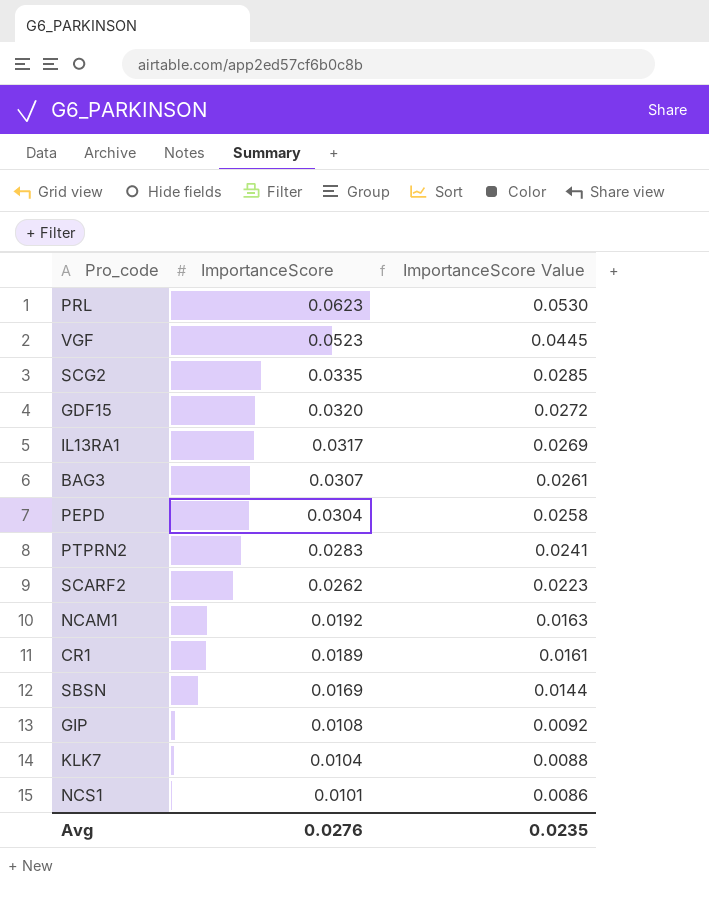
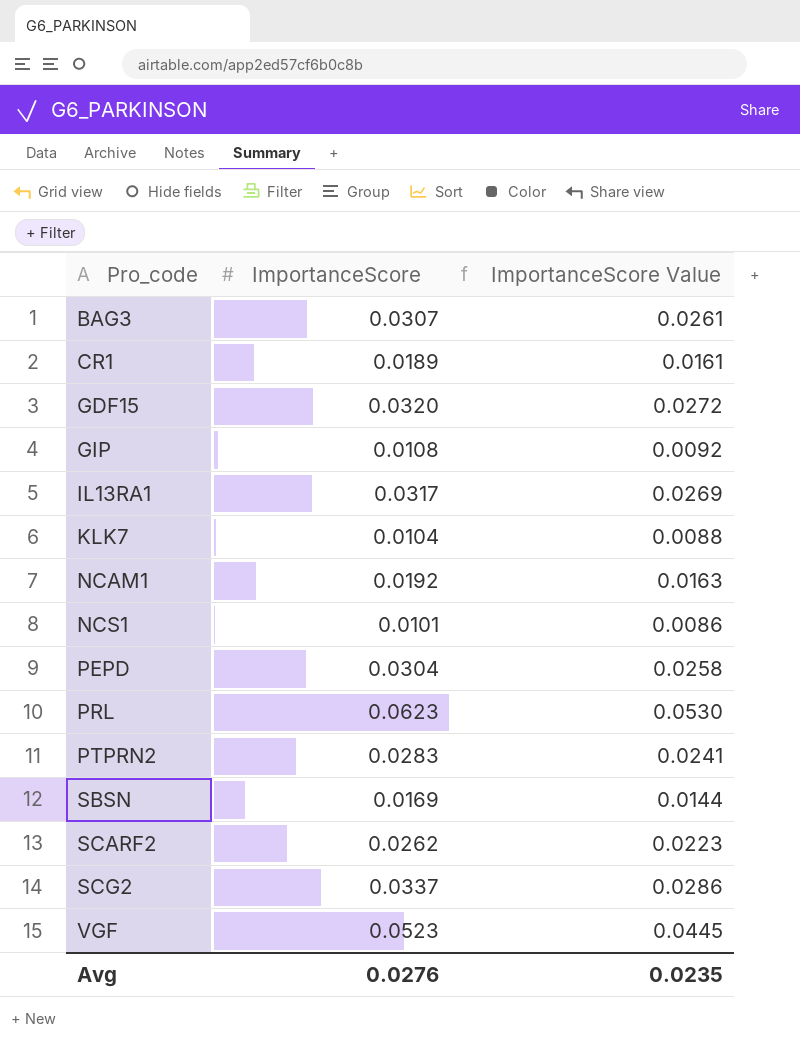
row order: ImportanceScore descending -> Pro_code ascending
SCG2 | ImportanceScore: 0.0335 -> 0.0337
SCG2 | ImportanceScore Value: 0.0285 -> 0.0286

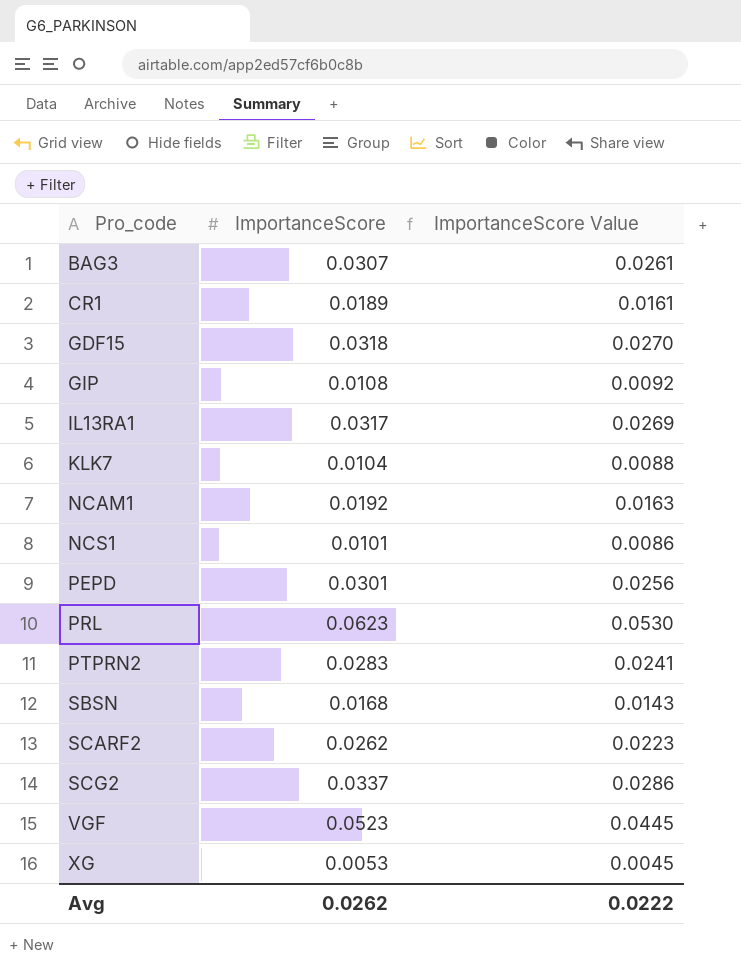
GDF15 | ImportanceScore: 0.0320 -> 0.0318
GDF15 | ImportanceScore Value: 0.0272 -> 0.0270
PEPD | ImportanceScore: 0.0304 -> 0.0301
PEPD | ImportanceScore Value: 0.0258 -> 0.0256
SBSN | ImportanceScore: 0.0169 -> 0.0168
SBSN | ImportanceScore Value: 0.0144 -> 0.0143
row XG: none -> 0.0053 | 0.0045
Avg | ImportanceScore: 0.0276 -> 0.0262
Avg | ImportanceScore Value: 0.0235 -> 0.0222

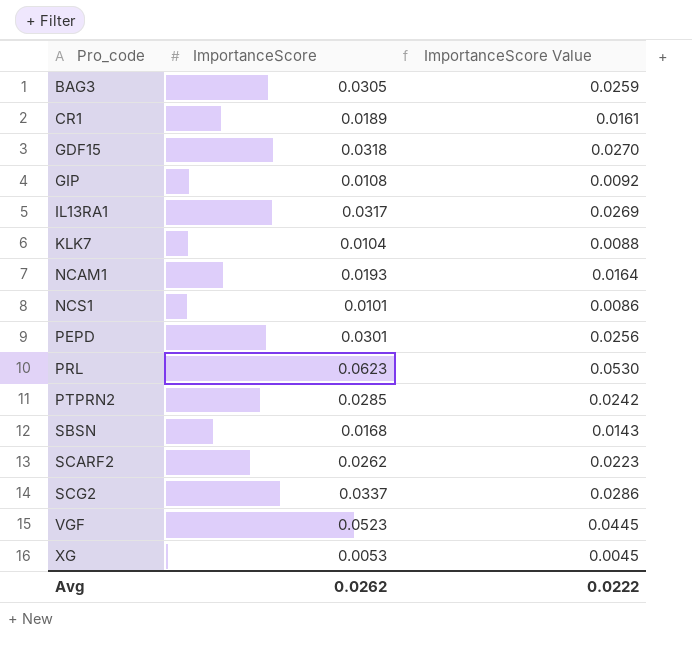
BAG3 | ImportanceScore: 0.0307 -> 0.0305
BAG3 | ImportanceScore Value: 0.0261 -> 0.0259
NCAM1 | ImportanceScore: 0.0192 -> 0.0193
NCAM1 | ImportanceScore Value: 0.0163 -> 0.0164
PTPRN2 | ImportanceScore: 0.0283 -> 0.0285
PTPRN2 | ImportanceScore Value: 0.0241 -> 0.0242

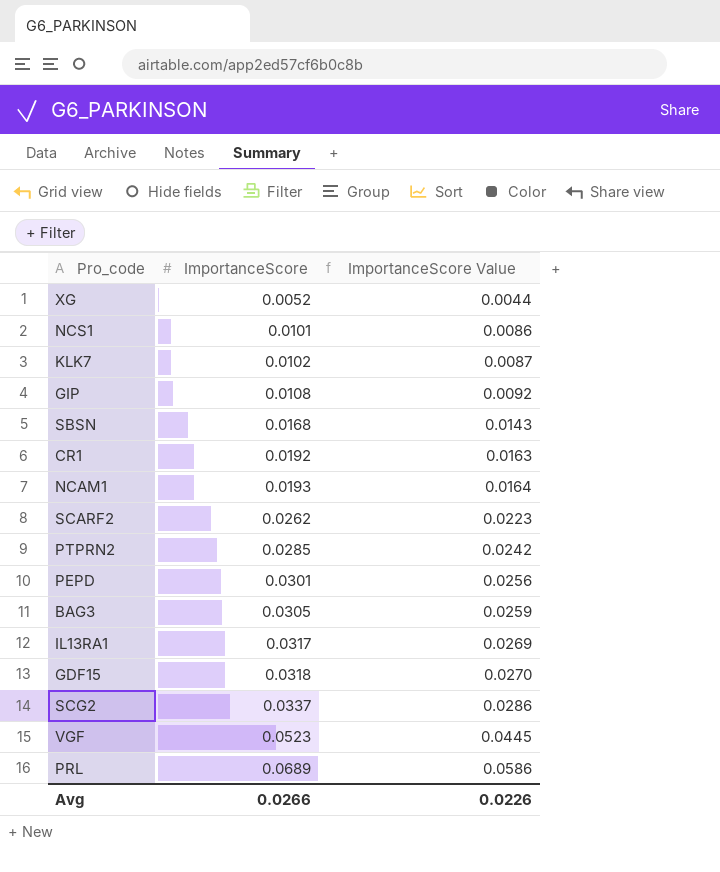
row order: Pro_code ascending -> ImportanceScore ascending
XG | ImportanceScore: 0.0053 -> 0.0052
XG | ImportanceScore Value: 0.0045 -> 0.0044
KLK7 | ImportanceScore: 0.0104 -> 0.0102
KLK7 | ImportanceScore Value: 0.0088 -> 0.0087
CR1 | ImportanceScore: 0.0189 -> 0.0192
CR1 | ImportanceScore Value: 0.0161 -> 0.0163
PRL | ImportanceScore: 0.0623 -> 0.0689
PRL | ImportanceScore Value: 0.0530 -> 0.0586
Avg | ImportanceScore: 0.0262 -> 0.0266
Avg | ImportanceScore Value: 0.0222 -> 0.0226

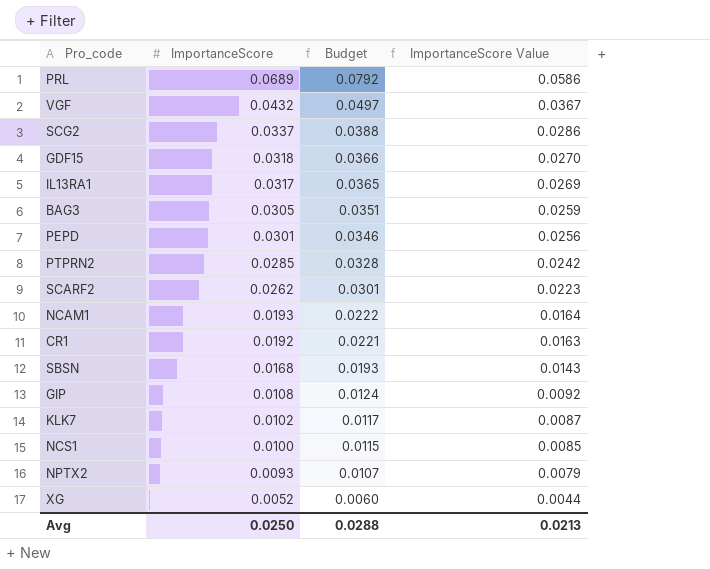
row order: ImportanceScore ascending -> ImportanceScore descending
column Budget | formula: none -> [ImportanceScore] * 1.15
VGF | ImportanceScore: 0.0523 -> 0.0432
VGF | ImportanceScore Value: 0.0445 -> 0.0367
NCS1 | ImportanceScore: 0.0101 -> 0.0100
NCS1 | ImportanceScore Value: 0.0086 -> 0.0085
row NPTX2: none -> 0.0093 | 0.0107 | 0.0079
Avg | ImportanceScore: 0.0266 -> 0.0250
Avg | ImportanceScore Value: 0.0226 -> 0.0213

